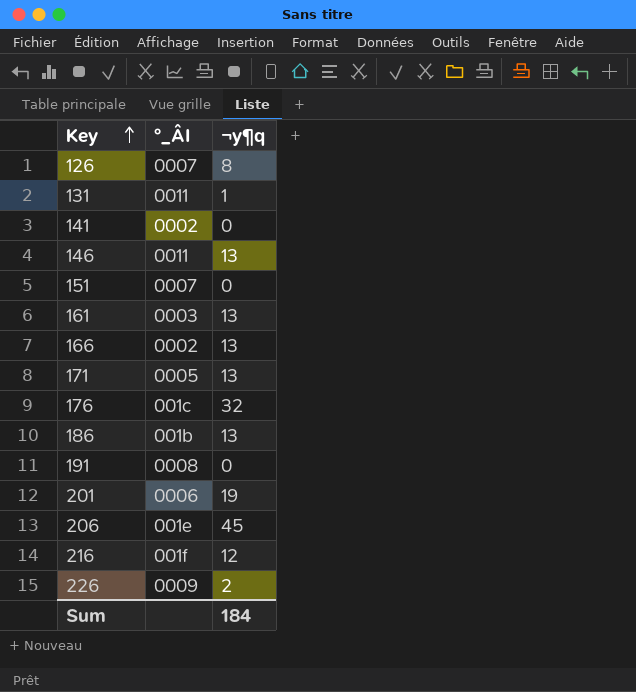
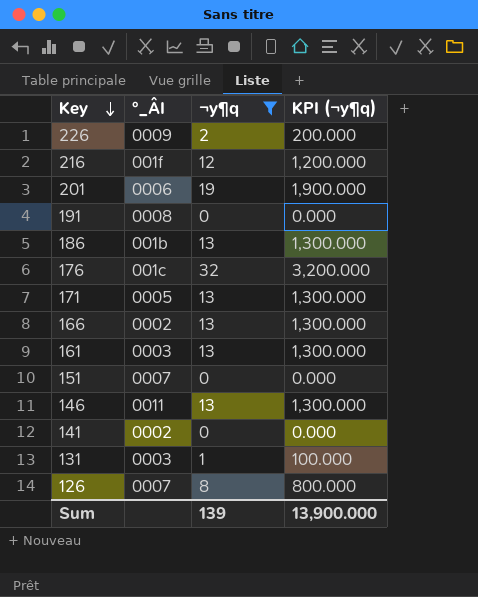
filter: none -> ¬y¶q != 45
row order: Key ascending -> Key descending
column KPI (¬y¶q) | formula: none -> [¬y¶q] * 100
131 | °_ÂI: 0011 -> 0003
Sum | ¬y¶q: 184 -> 139

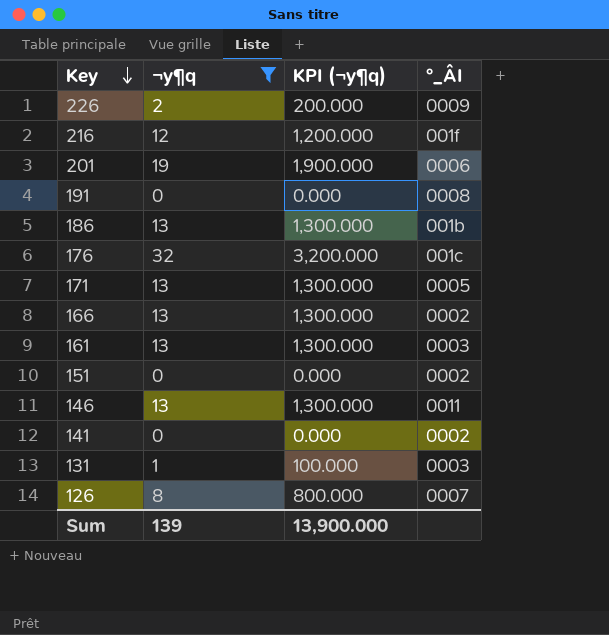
column °_ÂI | position: 2 -> 4
151 | °_ÂI: 0007 -> 0002

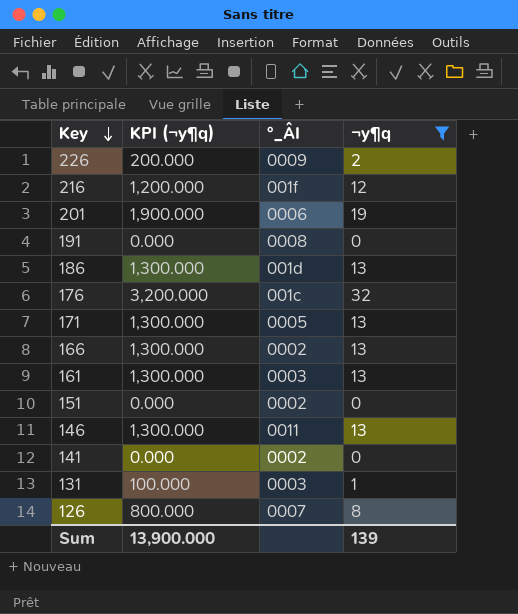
column ¬y¶q | position: 2 -> 4
186 | °_ÂI: 001b -> 001d

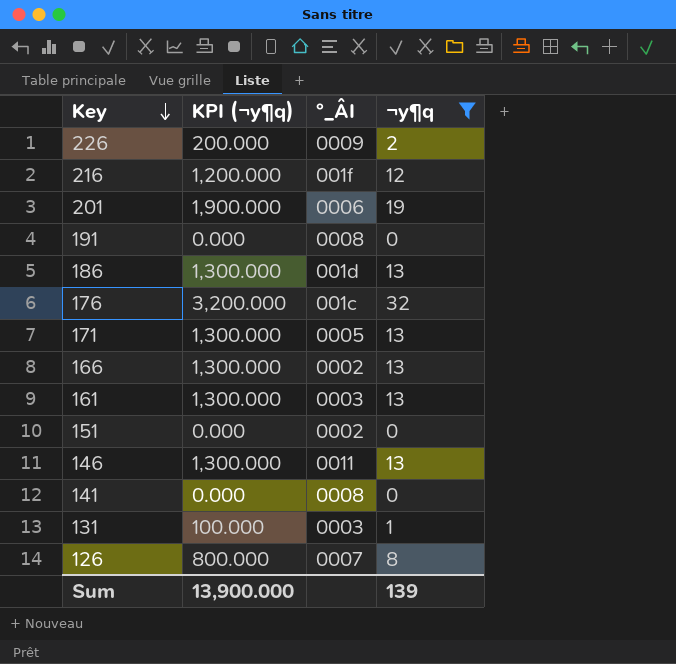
141 | °_ÂI: 0002 -> 0008

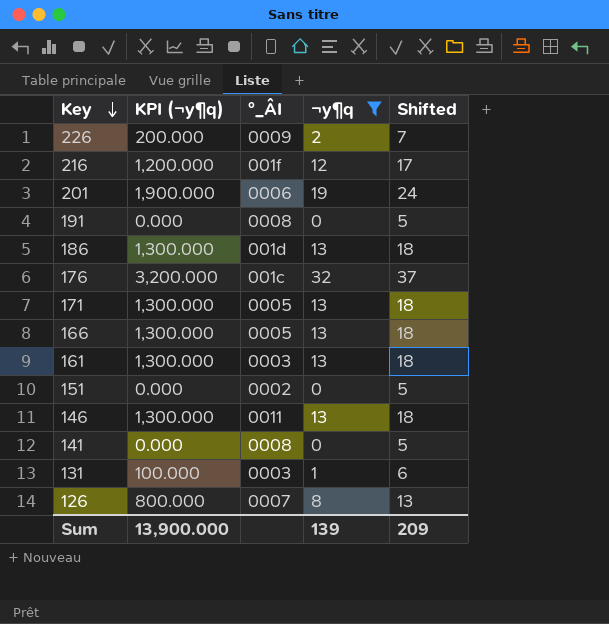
column Shifted | formula: none -> [¬y¶q] + 5
166 | °_ÂI: 0002 -> 0005

